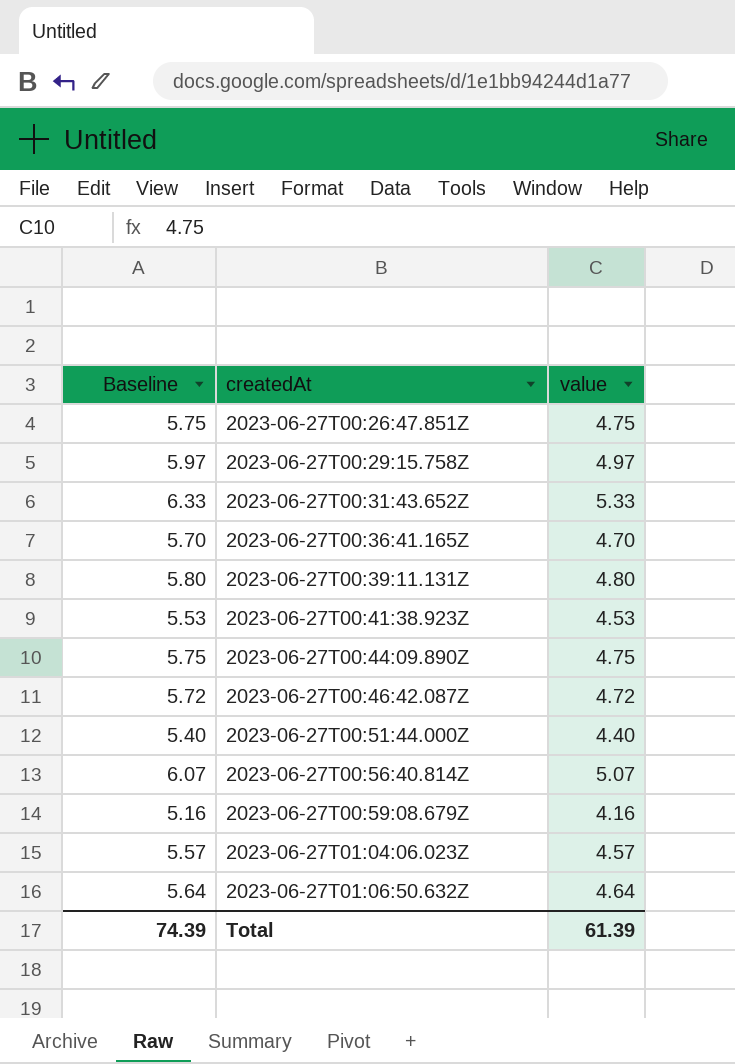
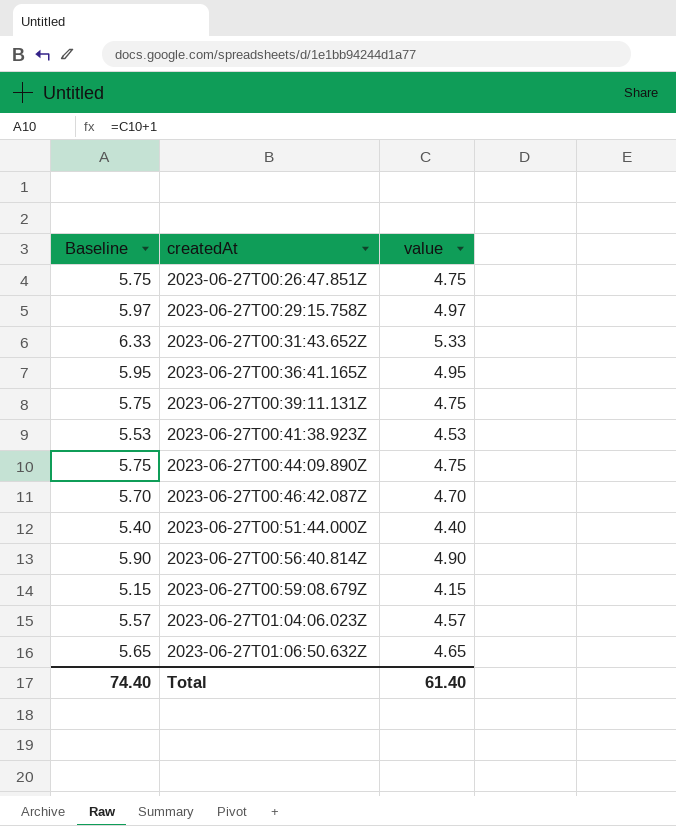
2023-06-27T00:36:41.165Z | Baseline: 5.70 -> 5.95
2023-06-27T00:36:41.165Z | value: 4.70 -> 4.95
2023-06-27T00:39:11.131Z | Baseline: 5.80 -> 5.75
2023-06-27T00:39:11.131Z | value: 4.80 -> 4.75
2023-06-27T00:46:42.087Z | Baseline: 5.72 -> 5.70
2023-06-27T00:46:42.087Z | value: 4.72 -> 4.70
2023-06-27T00:56:40.814Z | Baseline: 6.07 -> 5.90
2023-06-27T00:56:40.814Z | value: 5.07 -> 4.90
2023-06-27T00:59:08.679Z | Baseline: 5.16 -> 5.15
2023-06-27T00:59:08.679Z | value: 4.16 -> 4.15
2023-06-27T01:06:50.632Z | Baseline: 5.64 -> 5.65
2023-06-27T01:06:50.632Z | value: 4.64 -> 4.65
Total | Baseline: 74.39 -> 74.40
Total | value: 61.39 -> 61.40

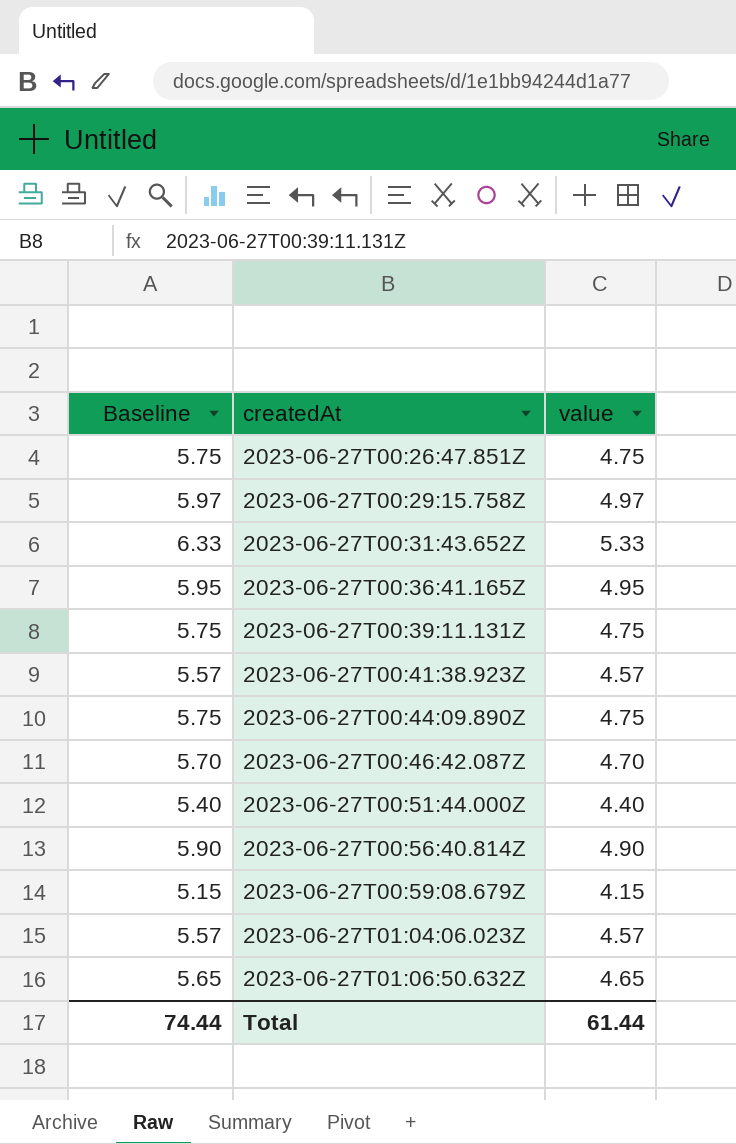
2023-06-27T00:41:38.923Z | Baseline: 5.53 -> 5.57
2023-06-27T00:41:38.923Z | value: 4.53 -> 4.57
Total | Baseline: 74.40 -> 74.44
Total | value: 61.40 -> 61.44

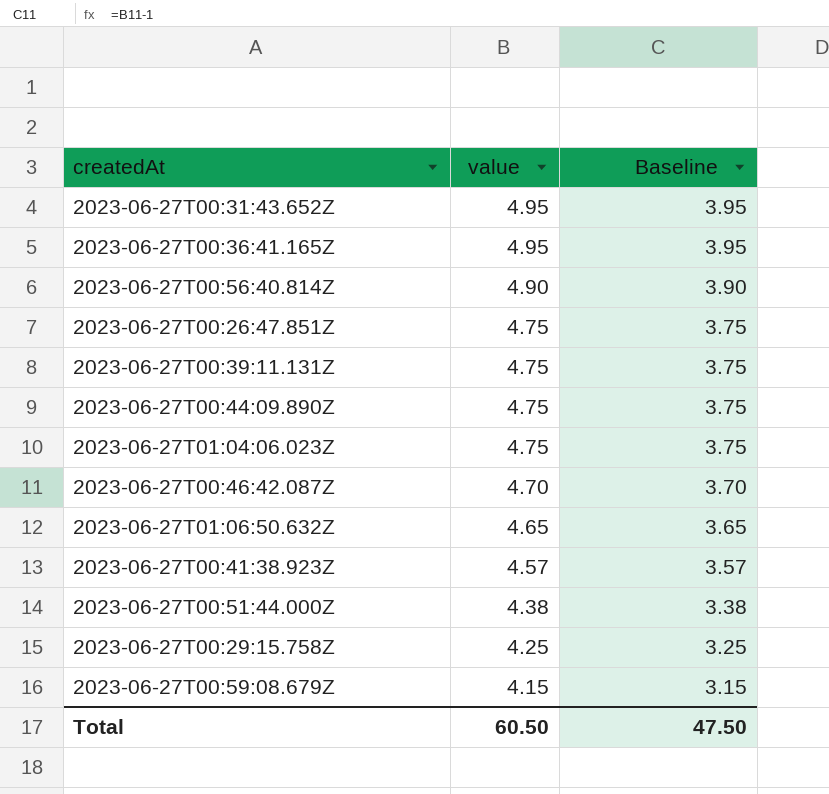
row order: createdAt ascending -> value descending
column Baseline | formula: [value] + 1 -> [value] - 1
column Baseline | position: 1 -> 3
2023-06-27T00:31:43.652Z | value: 5.33 -> 4.95
2023-06-27T01:04:06.023Z | value: 4.57 -> 4.75
2023-06-27T00:51:44.000Z | value: 4.40 -> 4.38
2023-06-27T00:29:15.758Z | value: 4.97 -> 4.25
Total | value: 61.44 -> 60.50
Total | Baseline: 74.44 -> 47.50

